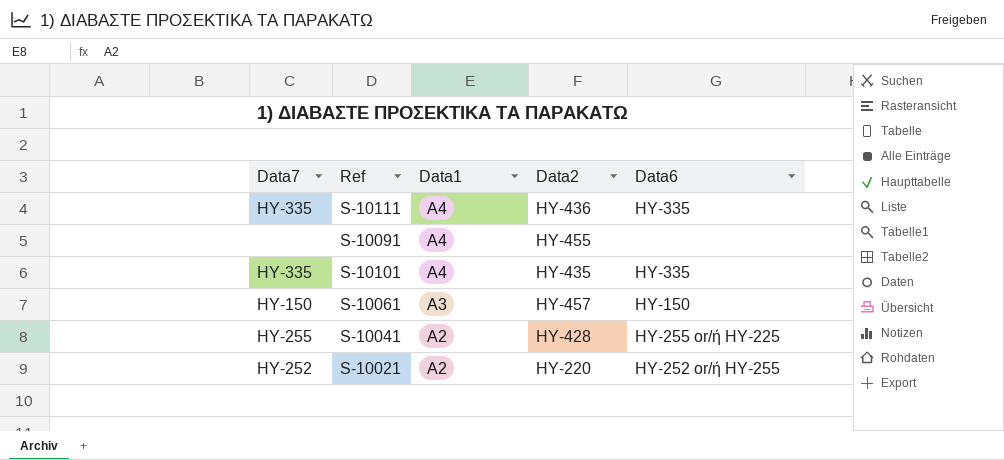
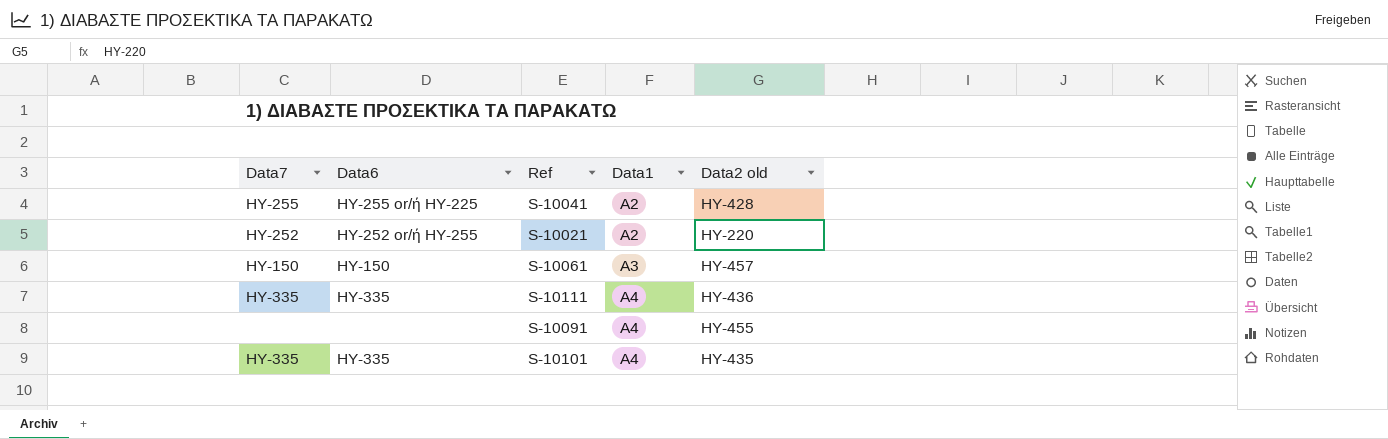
row order: Data1 descending -> Data1 ascending
column Data6 | position: 5 -> 2
column name: Data2 -> Data2 old

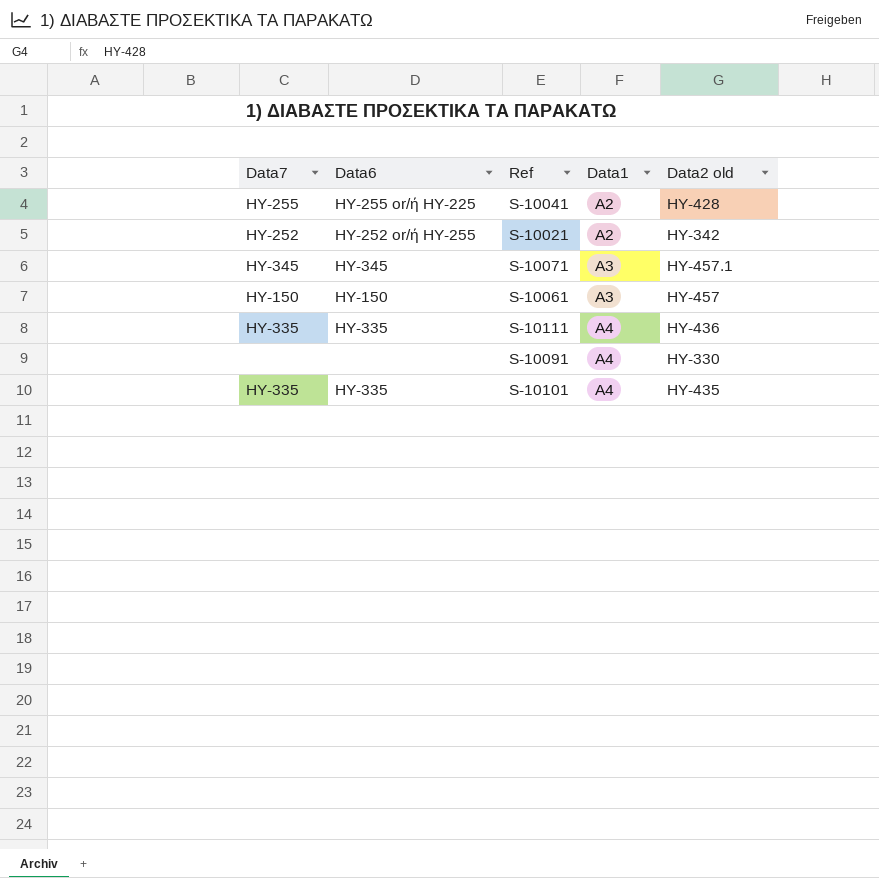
S-10021 | Data2 old: ΗΥ-220 -> ΗΥ-342
row S-10071: none -> ΗΥ-345 | ΗΥ-345 | Α3 | ΗΥ-457.1
S-10091 | Data2 old: ΗΥ-455 -> ΗΥ-330

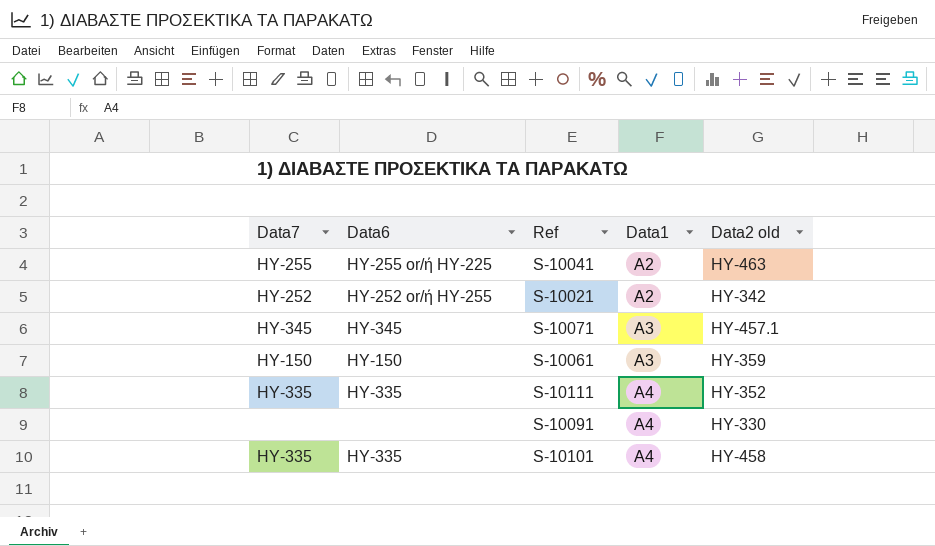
S-10041 | Data2 old: ΗΥ-428 -> ΗΥ-463
S-10061 | Data2 old: ΗΥ-457 -> ΗΥ-359
S-10111 | Data2 old: ΗΥ-436 -> ΗΥ-352
S-10101 | Data2 old: ΗΥ-435 -> ΗΥ-458

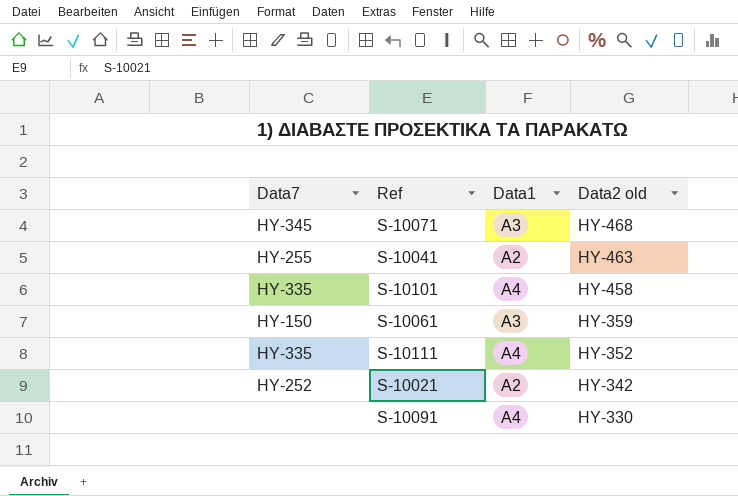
row order: Data1 ascending -> Data2 old descending
column Data6 | position: 2 -> none
S-10071 | Data2 old: ΗΥ-457.1 -> ΗΥ-468

